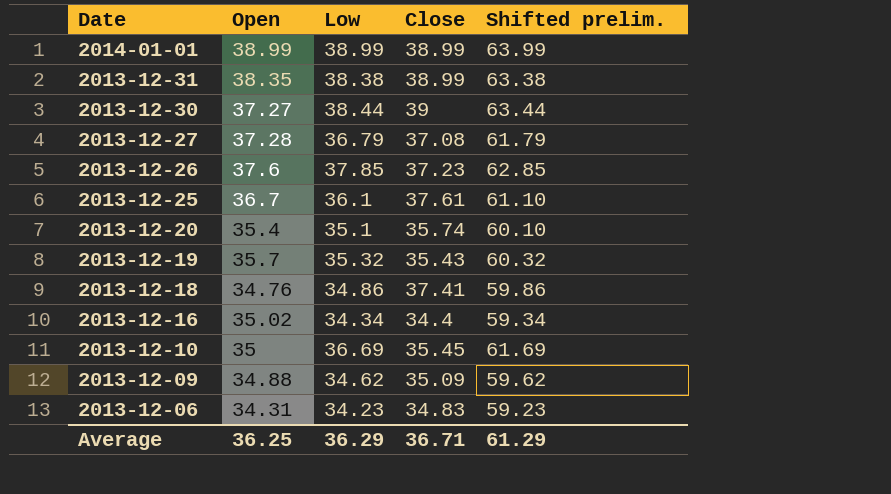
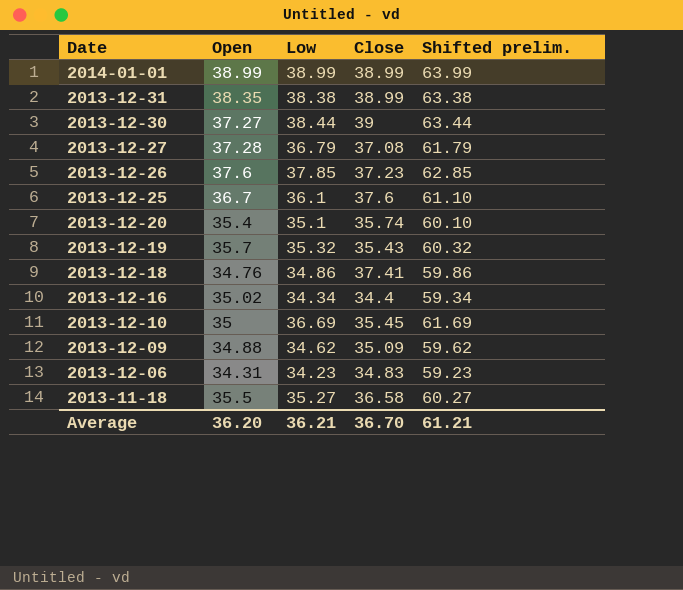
2013-12-25 | Close: 37.61 -> 37.6
row 2013-11-18: none -> 35.5 | 35.27 | 36.58 | 60.27
Average | Open: 36.25 -> 36.20
Average | Low: 36.29 -> 36.21
Average | Close: 36.71 -> 36.70
Average | Shifted prelim.: 61.29 -> 61.21

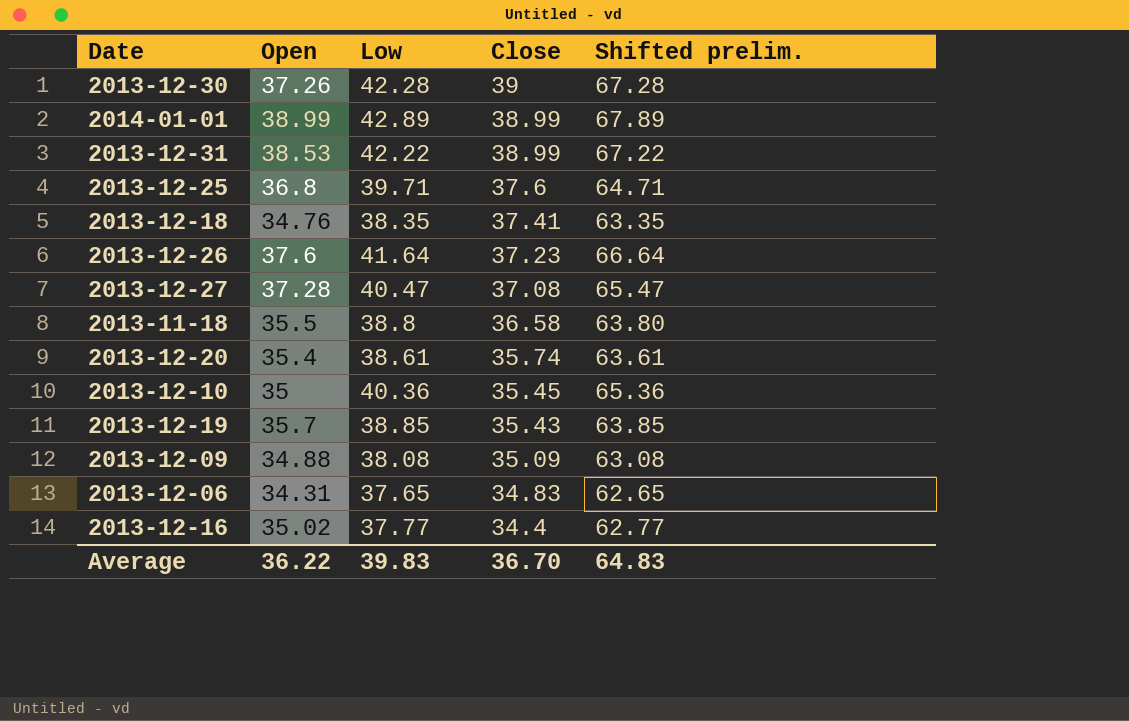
row order: Date descending -> Close descending
2013-12-30 | Open: 37.27 -> 37.26
2013-12-30 | Low: 38.44 -> 42.28
2013-12-30 | Shifted prelim.: 63.44 -> 67.28
2014-01-01 | Low: 38.99 -> 42.89
2014-01-01 | Shifted prelim.: 63.99 -> 67.89
2013-12-31 | Open: 38.35 -> 38.53
2013-12-31 | Low: 38.38 -> 42.22
2013-12-31 | Shifted prelim.: 63.38 -> 67.22
2013-12-25 | Open: 36.7 -> 36.8
2013-12-25 | Low: 36.1 -> 39.71
2013-12-25 | Shifted prelim.: 61.10 -> 64.71
2013-12-18 | Low: 34.86 -> 38.35
2013-12-18 | Shifted prelim.: 59.86 -> 63.35
2013-12-26 | Low: 37.85 -> 41.64
2013-12-26 | Shifted prelim.: 62.85 -> 66.64
2013-12-27 | Low: 36.79 -> 40.47
2013-12-27 | Shifted prelim.: 61.79 -> 65.47
2013-11-18 | Low: 35.27 -> 38.8
2013-11-18 | Shifted prelim.: 60.27 -> 63.80
2013-12-20 | Low: 35.1 -> 38.61
2013-12-20 | Shifted prelim.: 60.10 -> 63.61
2013-12-10 | Low: 36.69 -> 40.36
2013-12-10 | Shifted prelim.: 61.69 -> 65.36
2013-12-19 | Low: 35.32 -> 38.85
2013-12-19 | Shifted prelim.: 60.32 -> 63.85
2013-12-09 | Low: 34.62 -> 38.08
2013-12-09 | Shifted prelim.: 59.62 -> 63.08
2013-12-06 | Low: 34.23 -> 37.65
2013-12-06 | Shifted prelim.: 59.23 -> 62.65
2013-12-16 | Low: 34.34 -> 37.77
2013-12-16 | Shifted prelim.: 59.34 -> 62.77
Average | Open: 36.20 -> 36.22
Average | Low: 36.21 -> 39.83
Average | Shifted prelim.: 61.21 -> 64.83

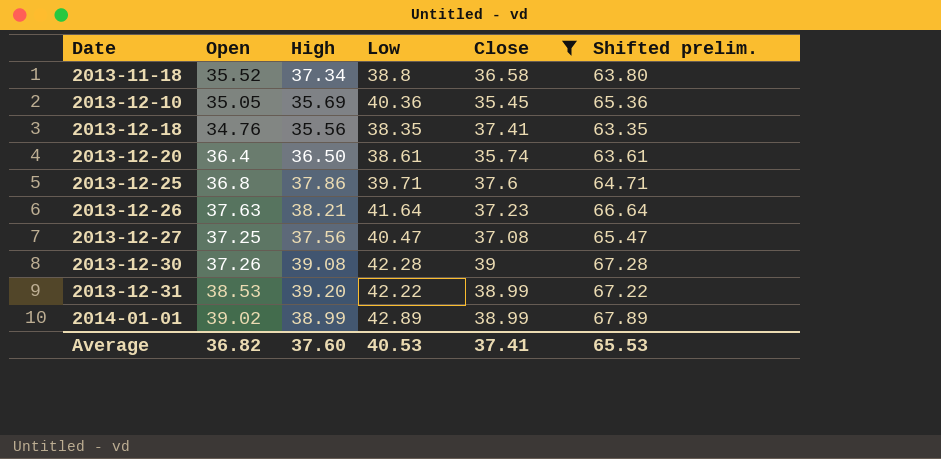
filter: none -> Close >= 35.45
row order: Close descending -> Date ascending
column High | position: none -> 3
2013-11-18 | Open: 35.5 -> 35.52
2013-12-10 | Open: 35 -> 35.05
2013-12-20 | Open: 35.4 -> 36.4
2013-12-26 | Open: 37.6 -> 37.63
2013-12-27 | Open: 37.28 -> 37.25
2014-01-01 | Open: 38.99 -> 39.02
Average | Open: 36.22 -> 36.82
Average | Low: 39.83 -> 40.53
Average | Close: 36.70 -> 37.41
Average | Shifted prelim.: 64.83 -> 65.53

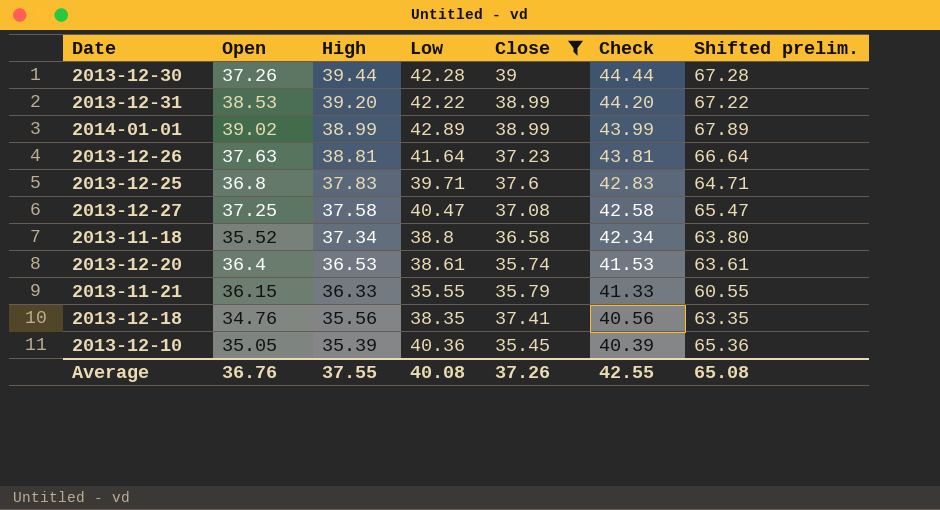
row order: Date ascending -> High descending
column Check | formula: none -> [High] + 5
2013-12-30 | High: 39.08 -> 39.44
2013-12-26 | High: 38.21 -> 38.81
2013-12-25 | High: 37.86 -> 37.83
2013-12-27 | High: 37.56 -> 37.58
2013-12-20 | High: 36.50 -> 36.53
row 2013-11-21: none -> 36.15 | 36.33 | 35.55 | 35.79 | 41.33 | 60.55
2013-12-10 | High: 35.69 -> 35.39
Average | Open: 36.82 -> 36.76
Average | High: 37.60 -> 37.55
Average | Low: 40.53 -> 40.08
Average | Close: 37.41 -> 37.26
Average | Shifted prelim.: 65.53 -> 65.08

